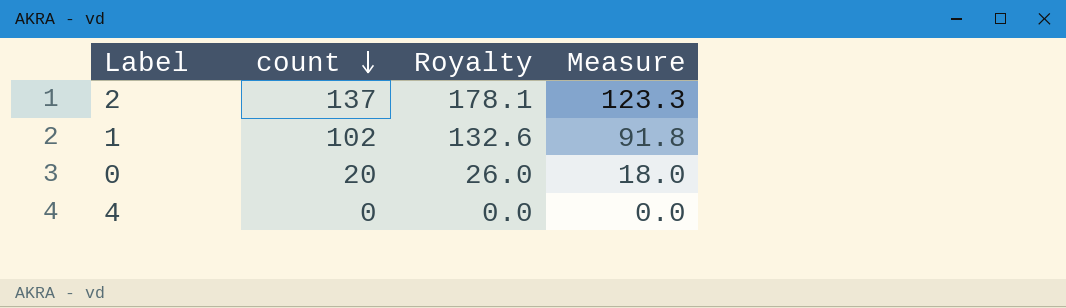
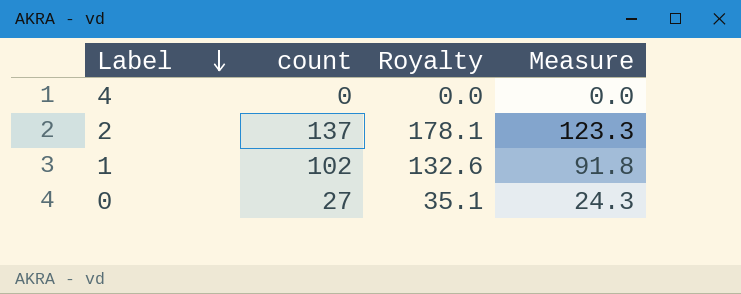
row order: count descending -> Label descending
0 | count: 20 -> 27
0 | Royalty: 26.0 -> 35.1
0 | Measure: 18.0 -> 24.3

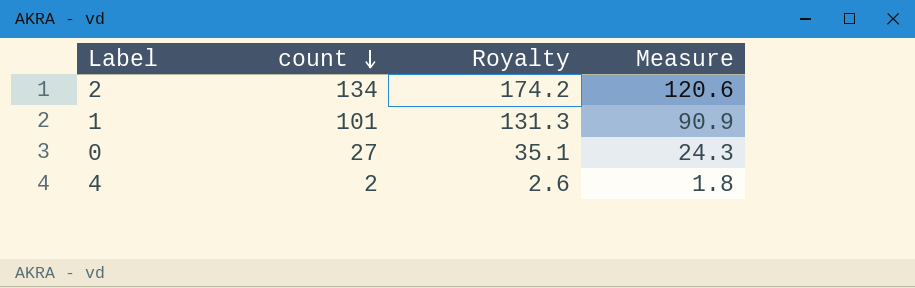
row order: Label descending -> count descending
2 | count: 137 -> 134
2 | Royalty: 178.1 -> 174.2
2 | Measure: 123.3 -> 120.6
1 | count: 102 -> 101
1 | Royalty: 132.6 -> 131.3
1 | Measure: 91.8 -> 90.9
4 | count: 0 -> 2
4 | Royalty: 0.0 -> 2.6
4 | Measure: 0.0 -> 1.8

